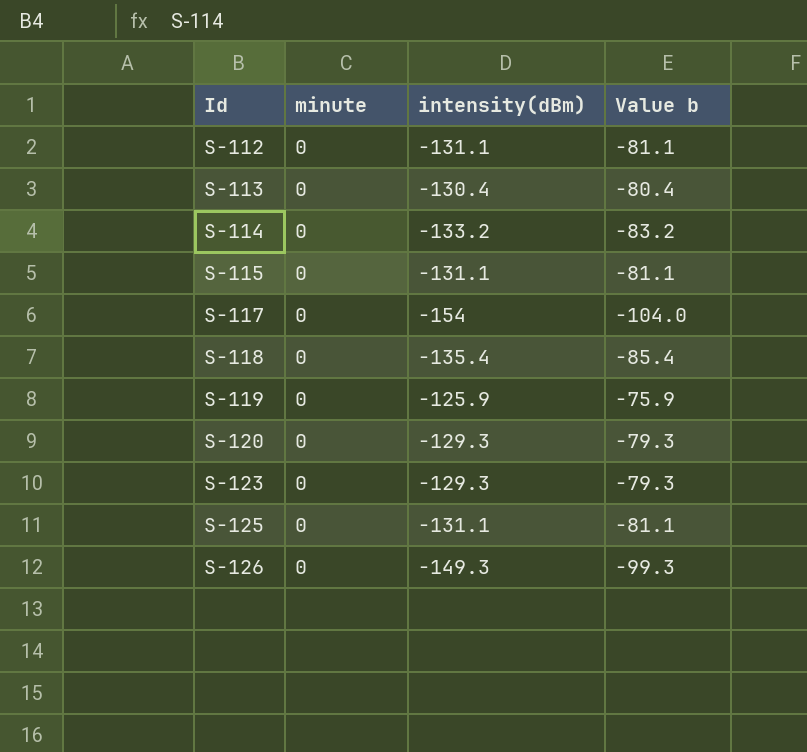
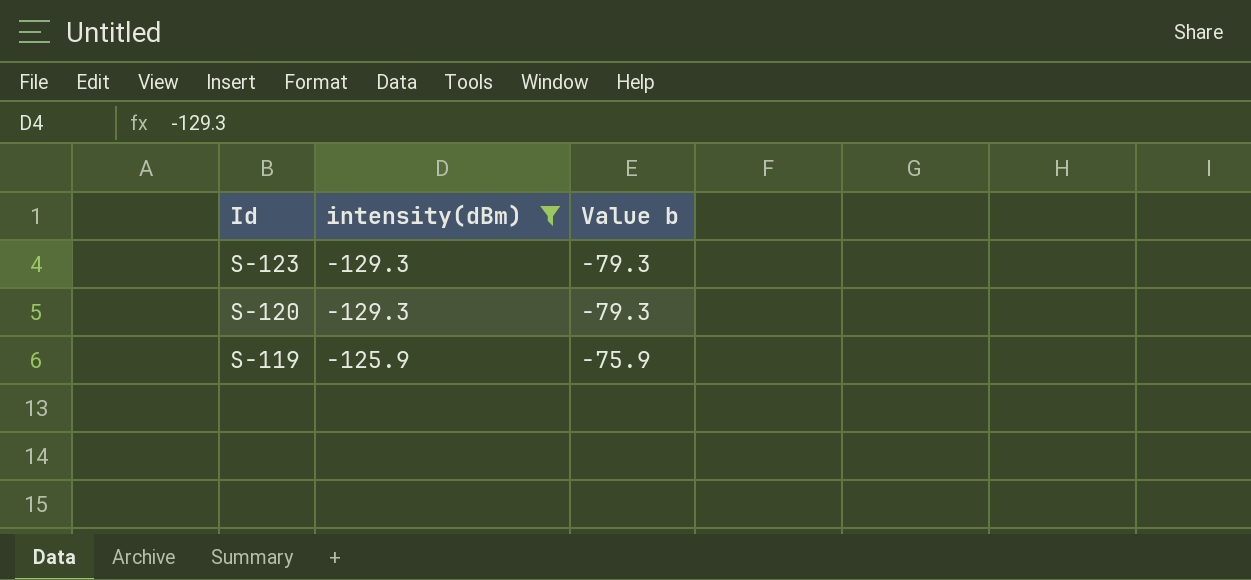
filter: none -> intensity(dBm) >= -129.3
row order: Id ascending -> Id descending
column minute | position: 2 -> none

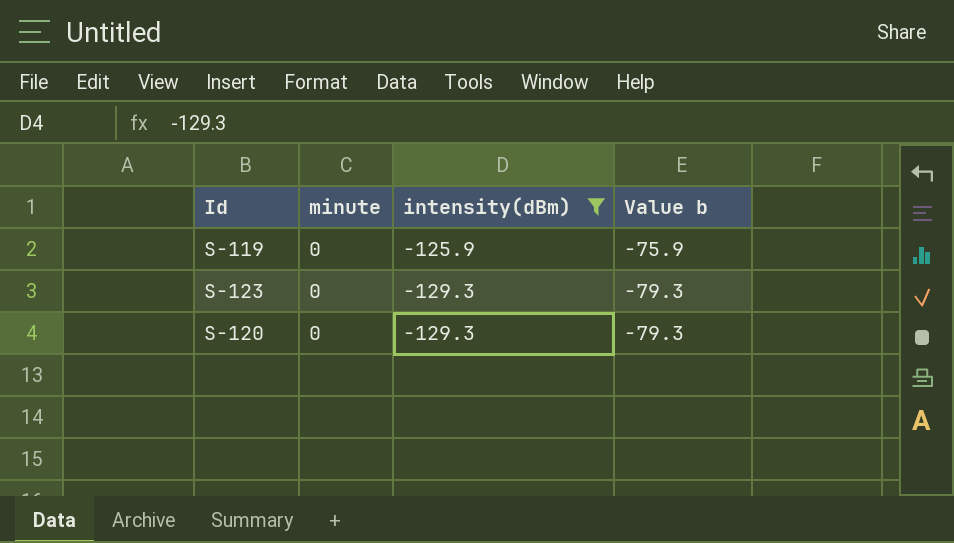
row order: Id descending -> intensity(dBm) descending
column minute | position: none -> 2

